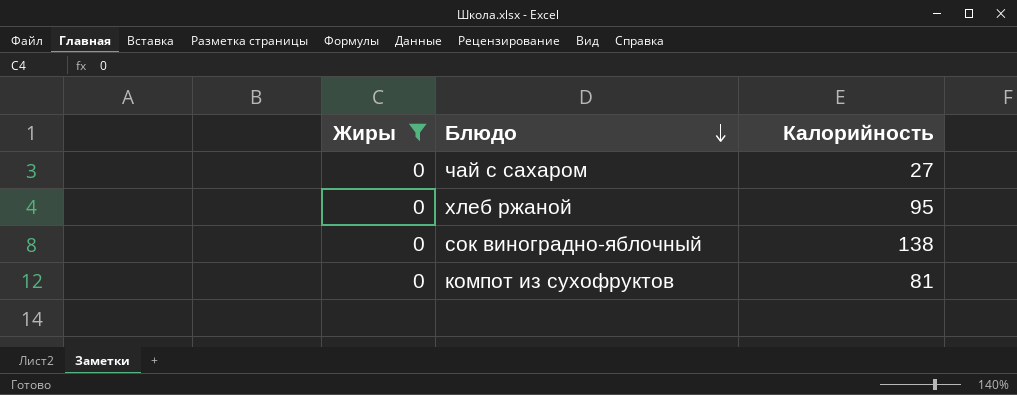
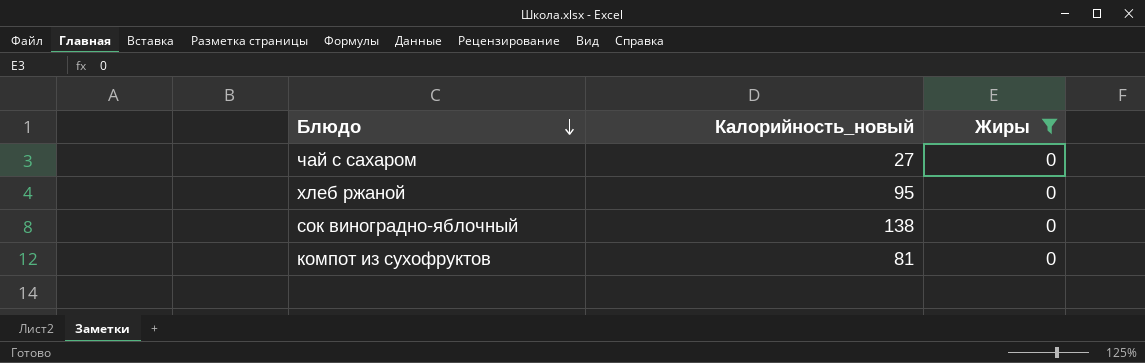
column name: Калорийность -> Калорийность_новый
column Жиры | position: 1 -> 3

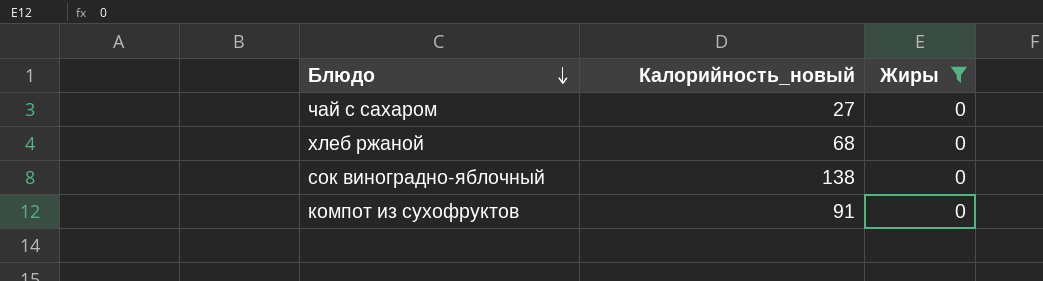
хлеб ржаной | Калорийность_новый: 95 -> 68
компот из сухофруктов | Калорийность_новый: 81 -> 91

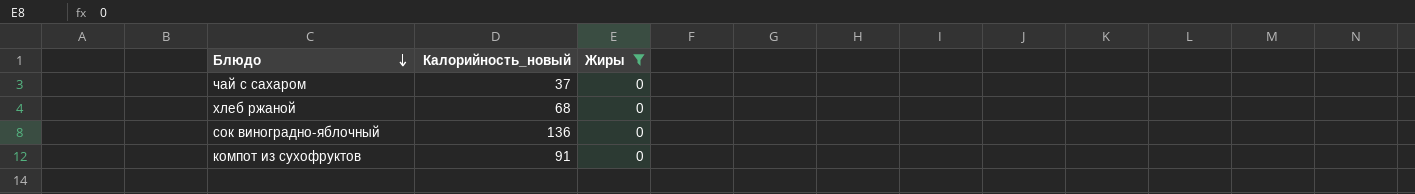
чай с сахаром | Калорийность_новый: 27 -> 37
сок виноградно-яблочный | Калорийность_новый: 138 -> 136

